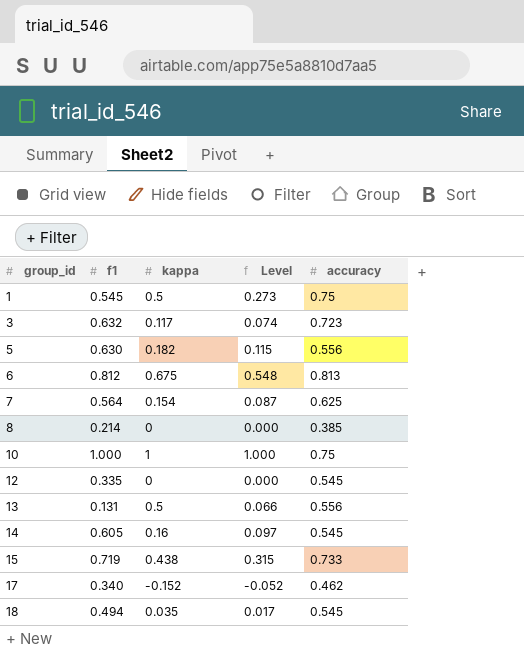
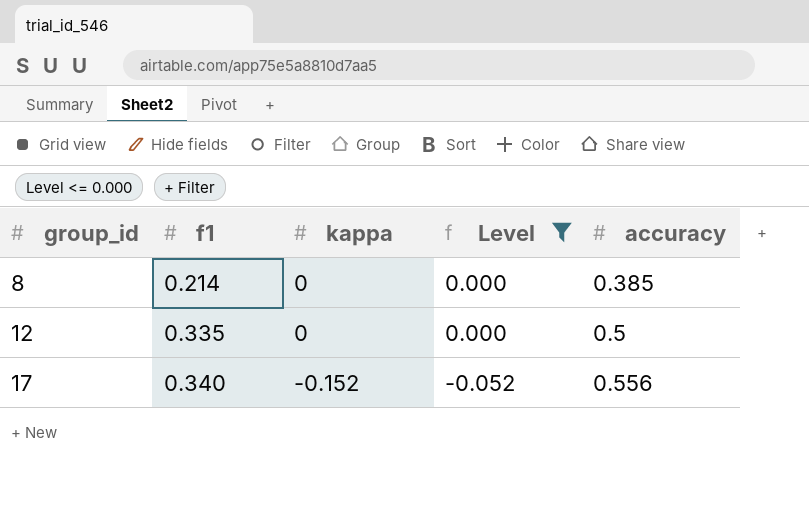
filter: none -> Level <= 0.000
12 | accuracy: 0.545 -> 0.5
17 | accuracy: 0.462 -> 0.556

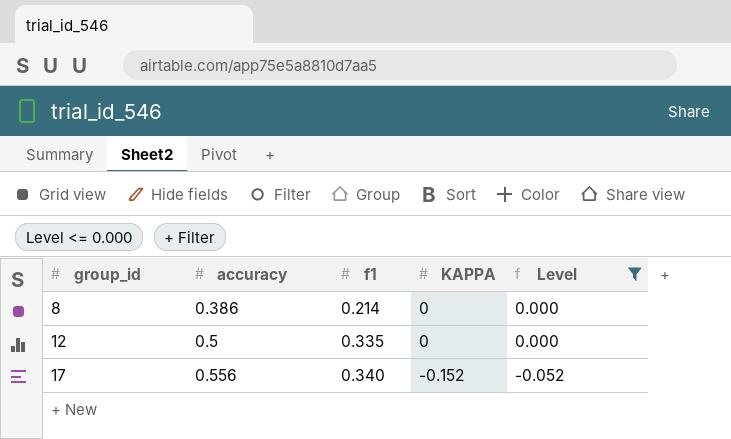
column accuracy | position: 5 -> 2
column name: kappa -> KAPPA
8 | accuracy: 0.385 -> 0.386

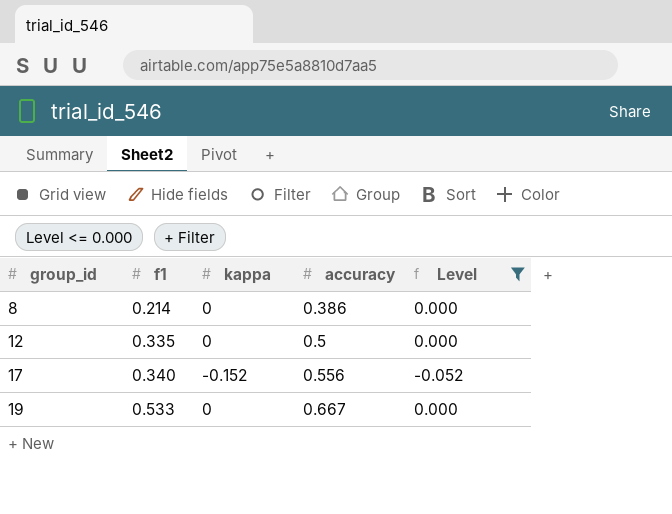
column name: KAPPA -> kappa
column accuracy | position: 2 -> 4
row 19: none -> 0.533 | 0 | 0.667 | 0.000

